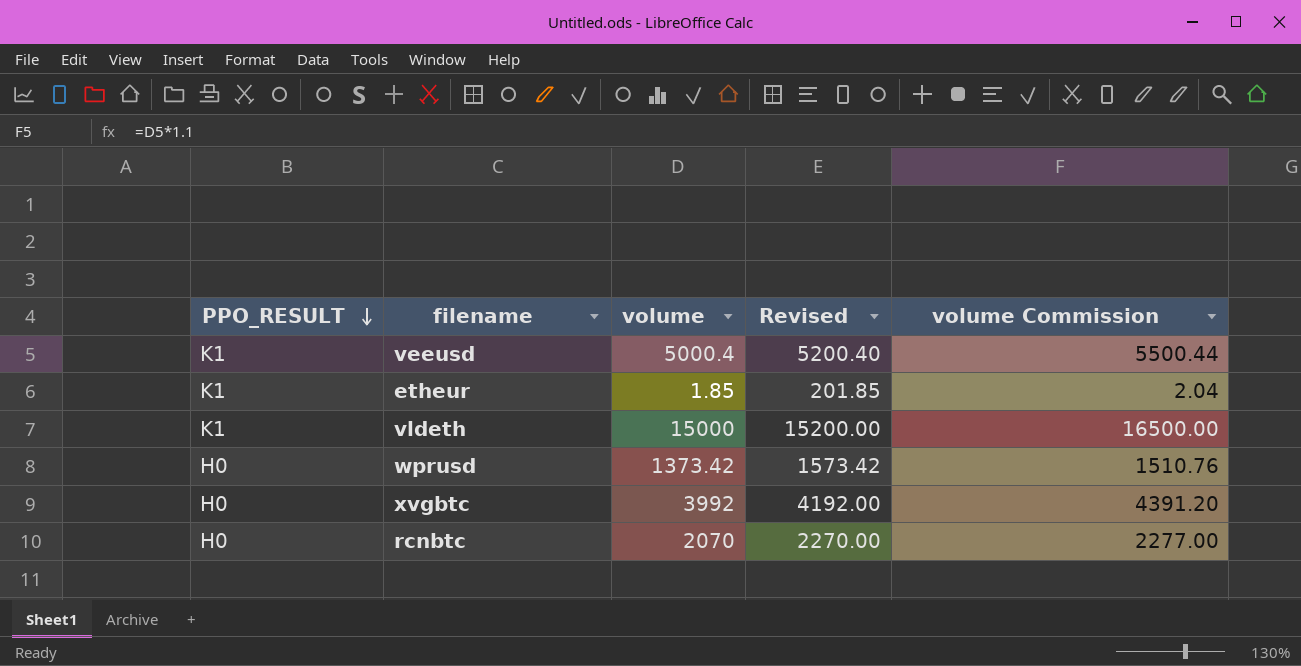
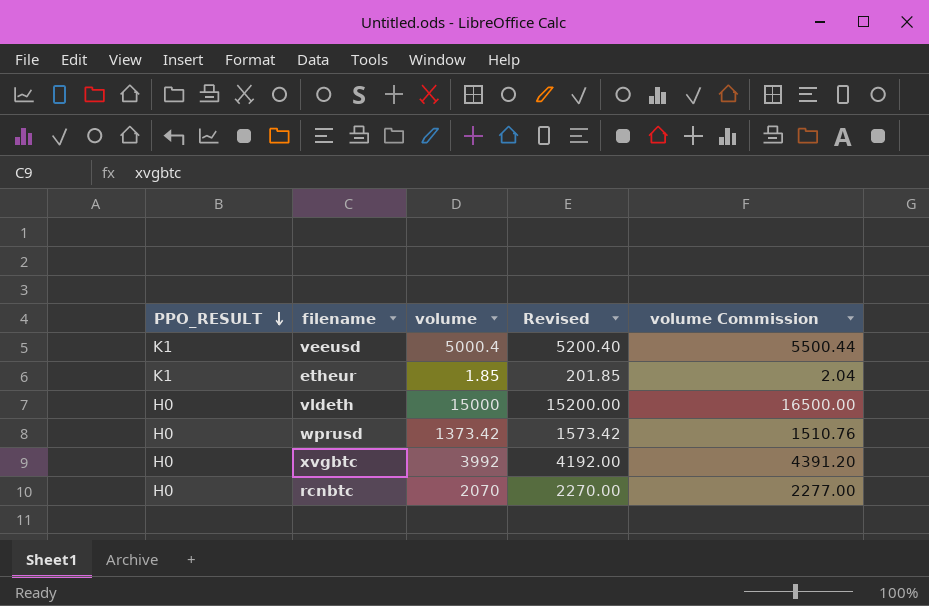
vldeth | PPO_RESULT: K1 -> H0

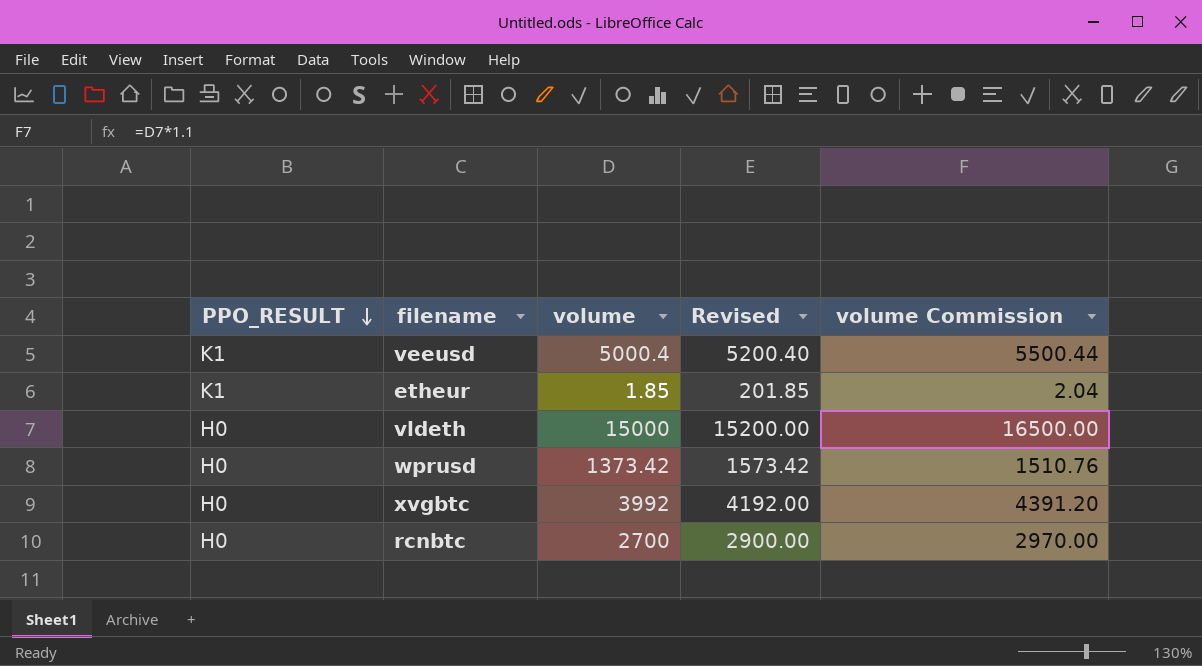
rcnbtc | volume: 2070 -> 2700
rcnbtc | Revised: 2270.00 -> 2900.00
rcnbtc | volume Commission: 2277.00 -> 2970.00

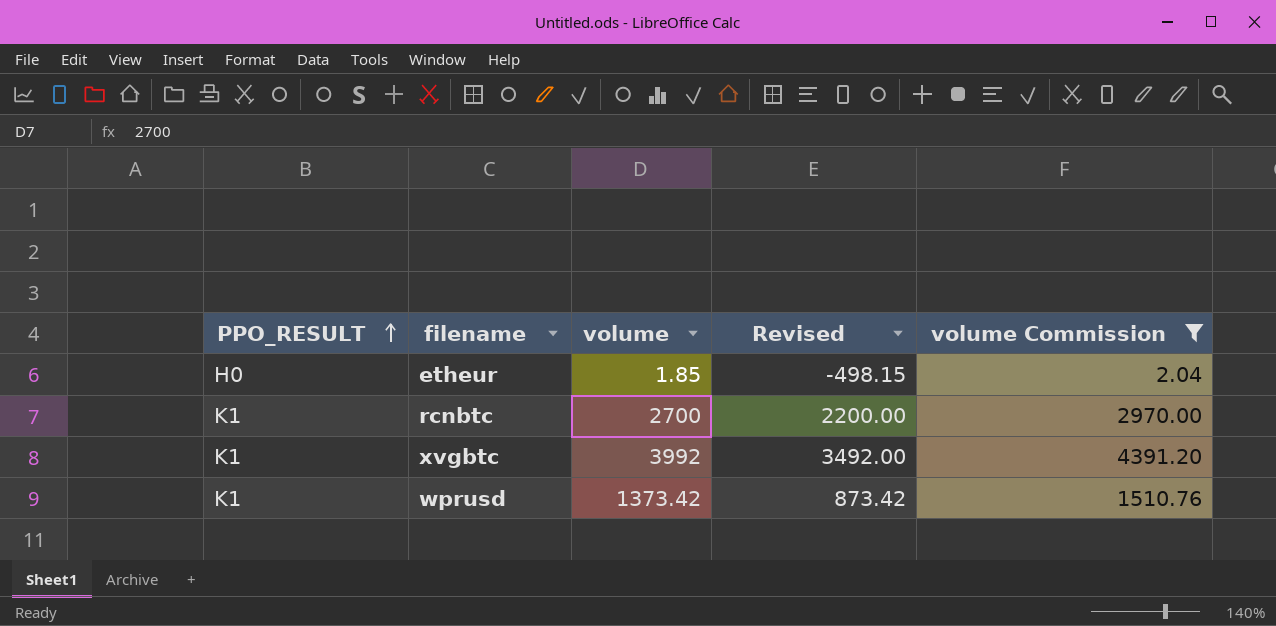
filter: none -> volume Commission <= 4391.20
row order: PPO_RESULT descending -> PPO_RESULT ascending
column Revised | formula: [volume] + 200 -> [volume] - 500
etheur | PPO_RESULT: K1 -> H0
rcnbtc | PPO_RESULT: H0 -> K1
xvgbtc | PPO_RESULT: H0 -> K1
wprusd | PPO_RESULT: H0 -> K1

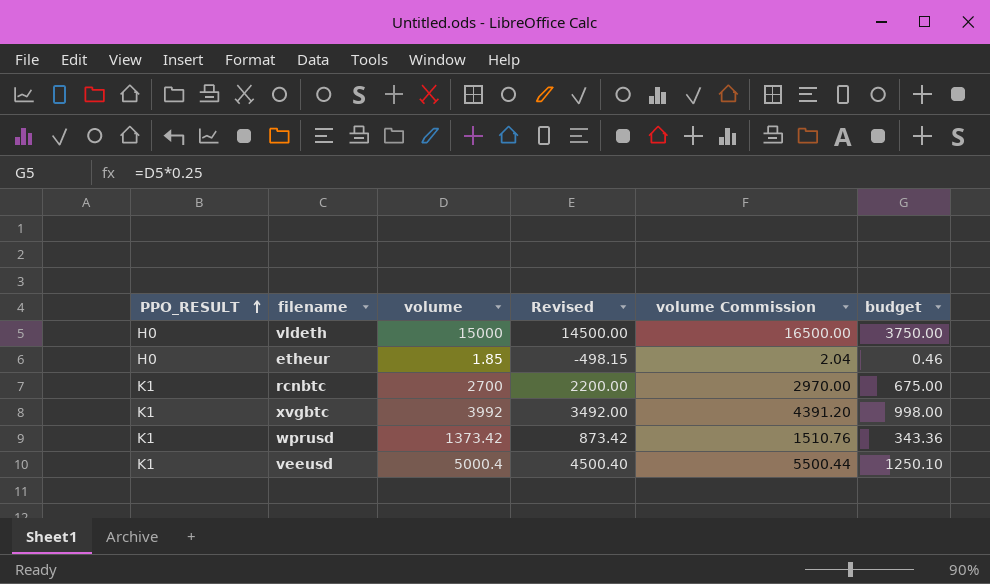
filter: volume Commission <= 4391.20 -> none
column budget | formula: none -> [volume] * 0.25

